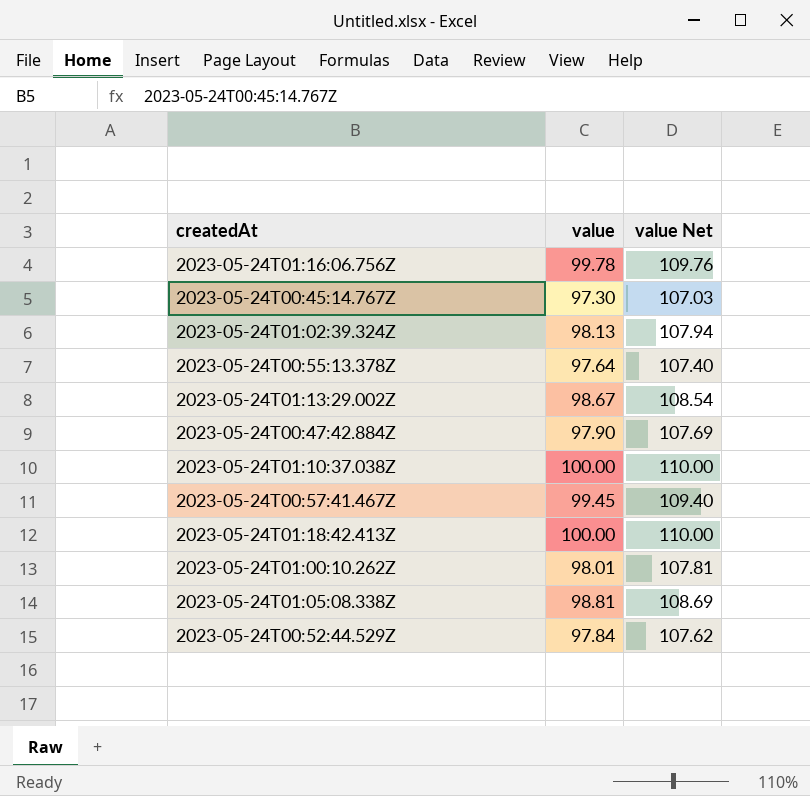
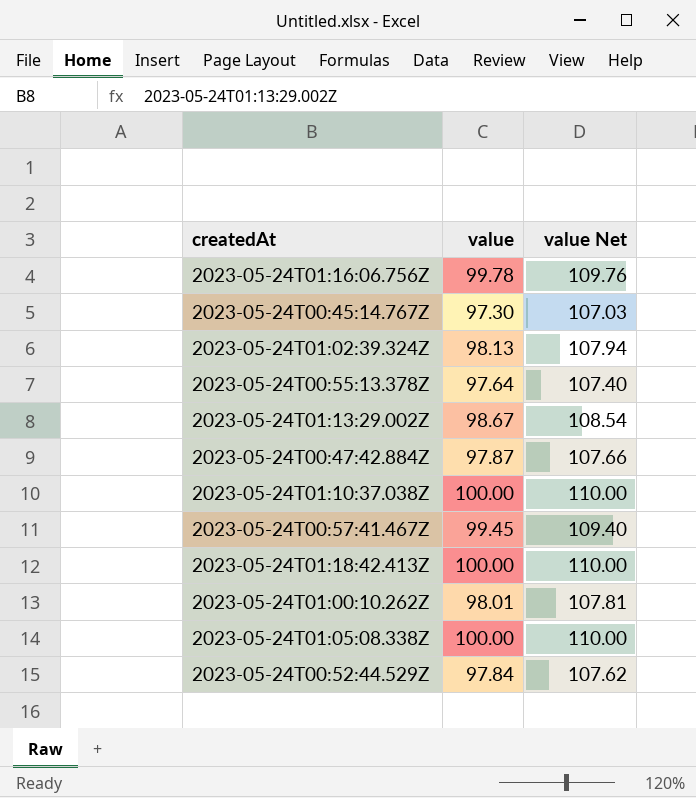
2023-05-24T00:47:42.884Z | value: 97.90 -> 97.87
2023-05-24T00:47:42.884Z | value Net: 107.69 -> 107.66
2023-05-24T01:05:08.338Z | value: 98.81 -> 100.00
2023-05-24T01:05:08.338Z | value Net: 108.69 -> 110.00

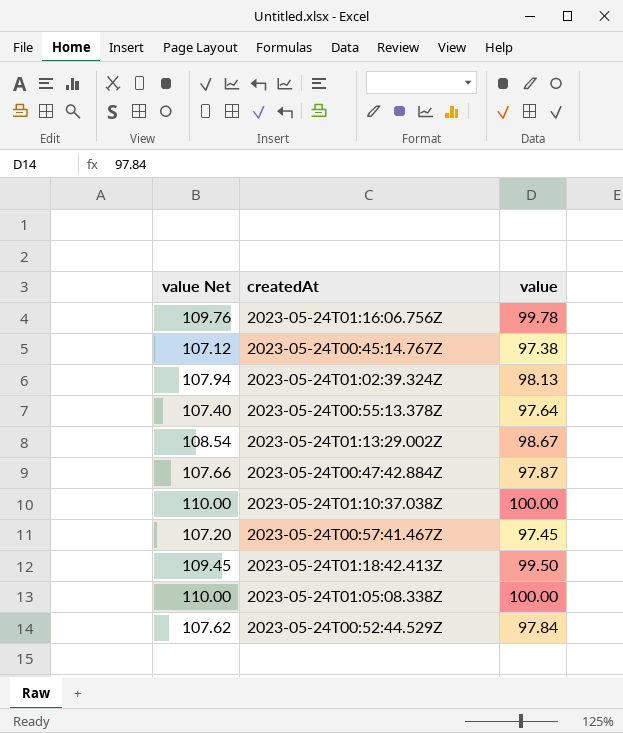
column value Net | position: 3 -> 1
row 2023-05-24T01:00:10.262Z: 98.01 | 107.81 -> none
2023-05-24T00:45:14.767Z | value Net: 107.03 -> 107.12
2023-05-24T00:45:14.767Z | value: 97.30 -> 97.38
2023-05-24T00:57:41.467Z | value Net: 109.40 -> 107.20
2023-05-24T00:57:41.467Z | value: 99.45 -> 97.45
2023-05-24T01:18:42.413Z | value Net: 110.00 -> 109.45
2023-05-24T01:18:42.413Z | value: 100.00 -> 99.50

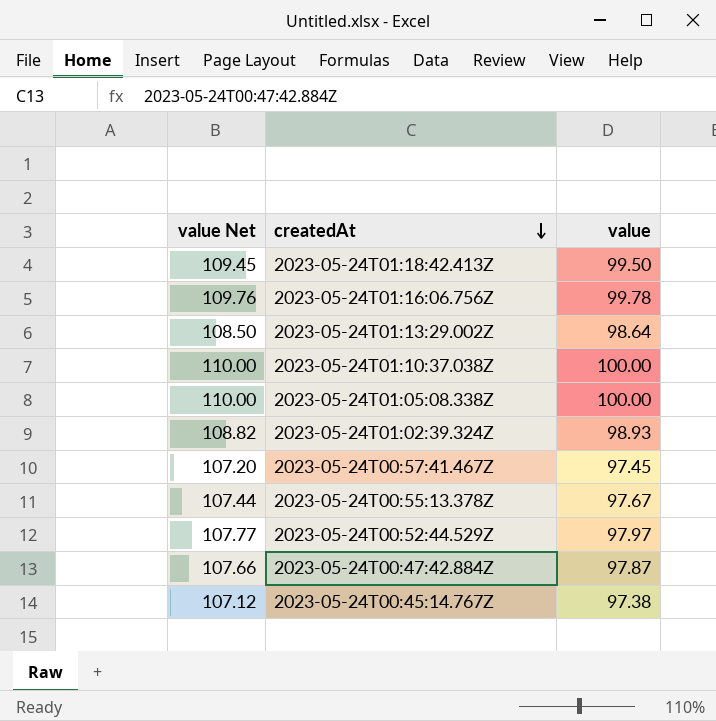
row order: none -> createdAt descending
2023-05-24T01:13:29.002Z | value Net: 108.54 -> 108.50
2023-05-24T01:13:29.002Z | value: 98.67 -> 98.64
2023-05-24T01:02:39.324Z | value Net: 107.94 -> 108.82
2023-05-24T01:02:39.324Z | value: 98.13 -> 98.93
2023-05-24T00:55:13.378Z | value Net: 107.40 -> 107.44
2023-05-24T00:55:13.378Z | value: 97.64 -> 97.67
2023-05-24T00:52:44.529Z | value Net: 107.62 -> 107.77
2023-05-24T00:52:44.529Z | value: 97.84 -> 97.97

